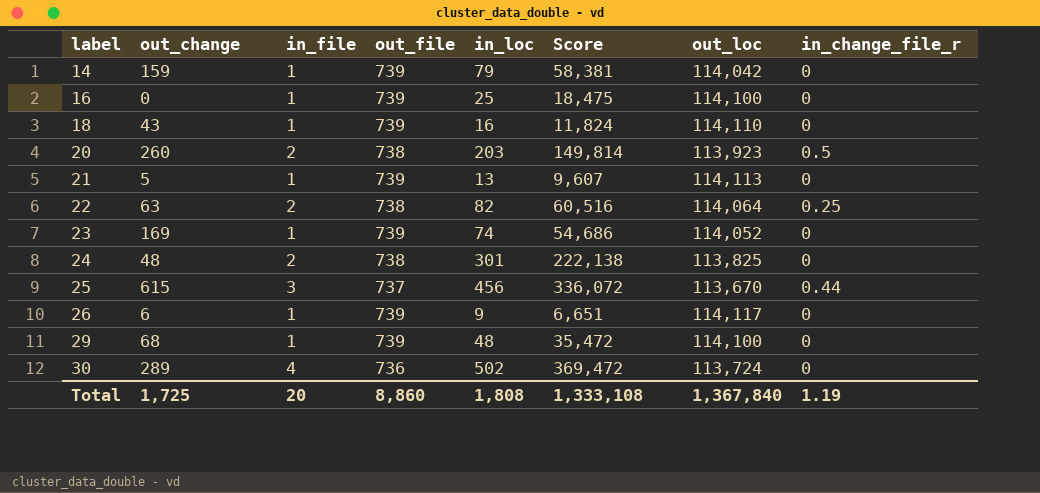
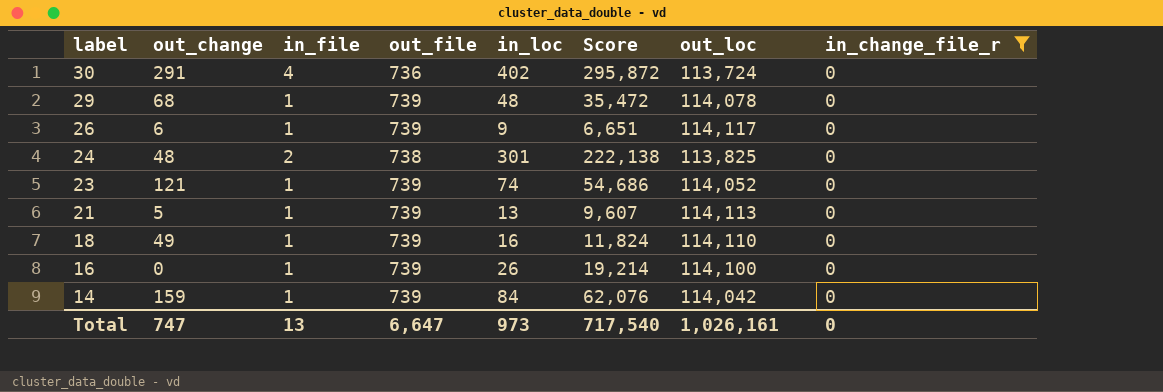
filter: none -> in_change_file_r = 0
row order: label ascending -> label descending
30 | out_change: 289 -> 291
30 | in_loc: 502 -> 402
30 | Score: 369,472 -> 295,872
29 | out_loc: 114,100 -> 114,078
23 | out_change: 169 -> 121
18 | out_change: 43 -> 49
16 | in_loc: 25 -> 26
16 | Score: 18,475 -> 19,214
14 | in_loc: 79 -> 84
14 | Score: 58,381 -> 62,076
Total | out_change: 1,725 -> 747
Total | in_file: 20 -> 13
Total | out_file: 8,860 -> 6,647
Total | in_loc: 1,808 -> 973
Total | Score: 1,333,108 -> 717,540
Total | out_loc: 1,367,840 -> 1,026,161
Total | in_change_file_r: 1.19 -> 0

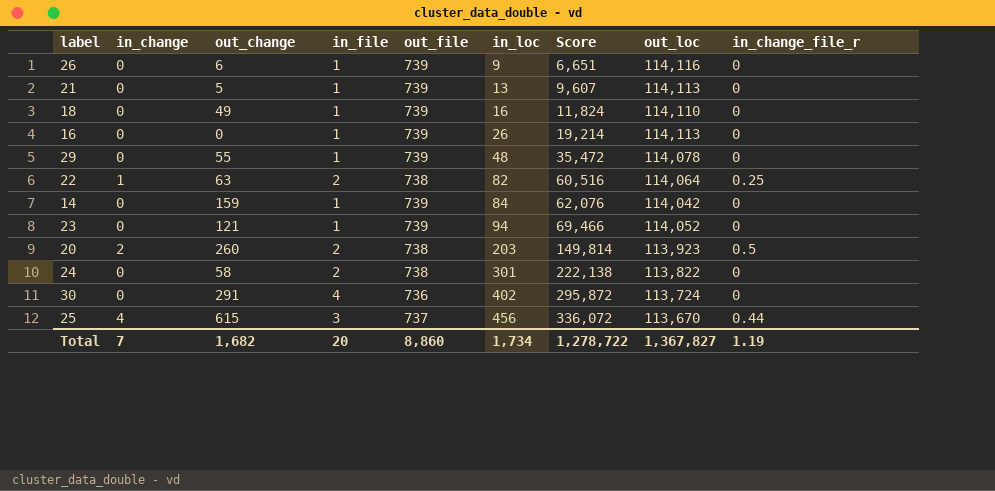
filter: in_change_file_r = 0 -> none
row order: label descending -> in_loc ascending
column in_change | position: none -> 2
26 | out_loc: 114,117 -> 114,116
16 | out_loc: 114,100 -> 114,113
29 | out_change: 68 -> 55
23 | in_loc: 74 -> 94
23 | Score: 54,686 -> 69,466
24 | out_change: 48 -> 58
24 | out_loc: 113,825 -> 113,822
Total | out_change: 747 -> 1,682
Total | in_file: 13 -> 20
Total | out_file: 6,647 -> 8,860
Total | in_loc: 973 -> 1,734
Total | Score: 717,540 -> 1,278,722
Total | out_loc: 1,026,161 -> 1,367,827
Total | in_change_file_r: 0 -> 1.19

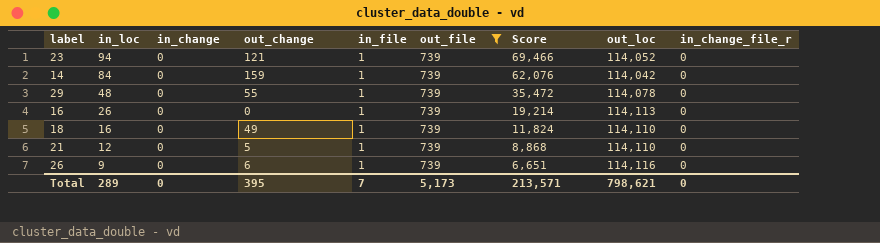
filter: none -> out_file = 739
row order: in_loc ascending -> in_loc descending
column in_loc | position: 6 -> 2
21 | in_loc: 13 -> 12
21 | Score: 9,607 -> 8,868
21 | out_loc: 114,113 -> 114,110
Total | in_loc: 1,734 -> 289
Total | in_change: 7 -> 0
Total | out_change: 1,682 -> 395
Total | in_file: 20 -> 7
Total | out_file: 8,860 -> 5,173
Total | Score: 1,278,722 -> 213,571
Total | out_loc: 1,367,827 -> 798,621
Total | in_change_file_r: 1.19 -> 0

